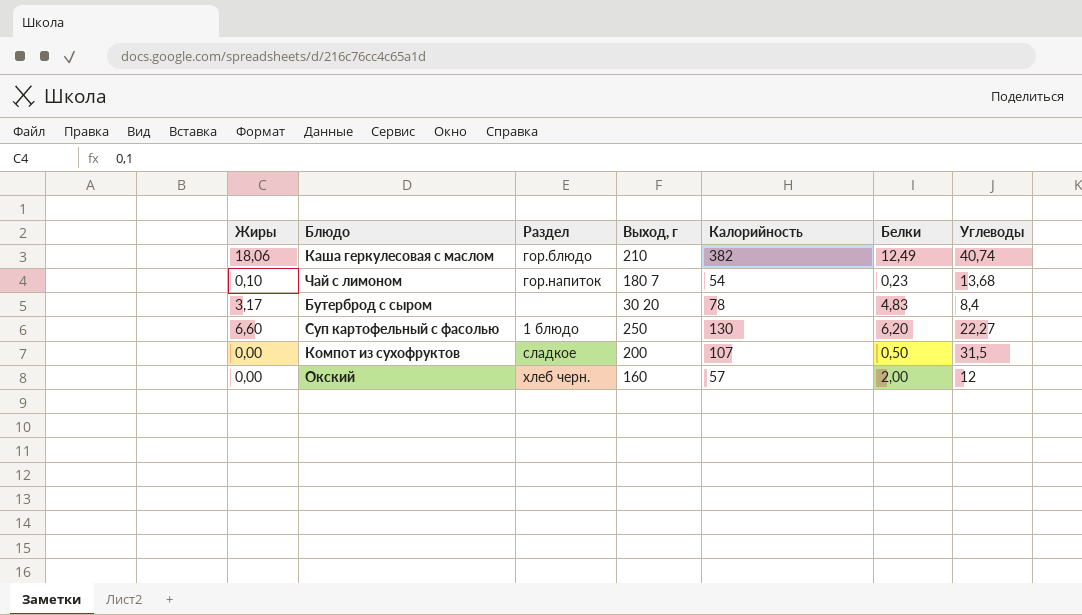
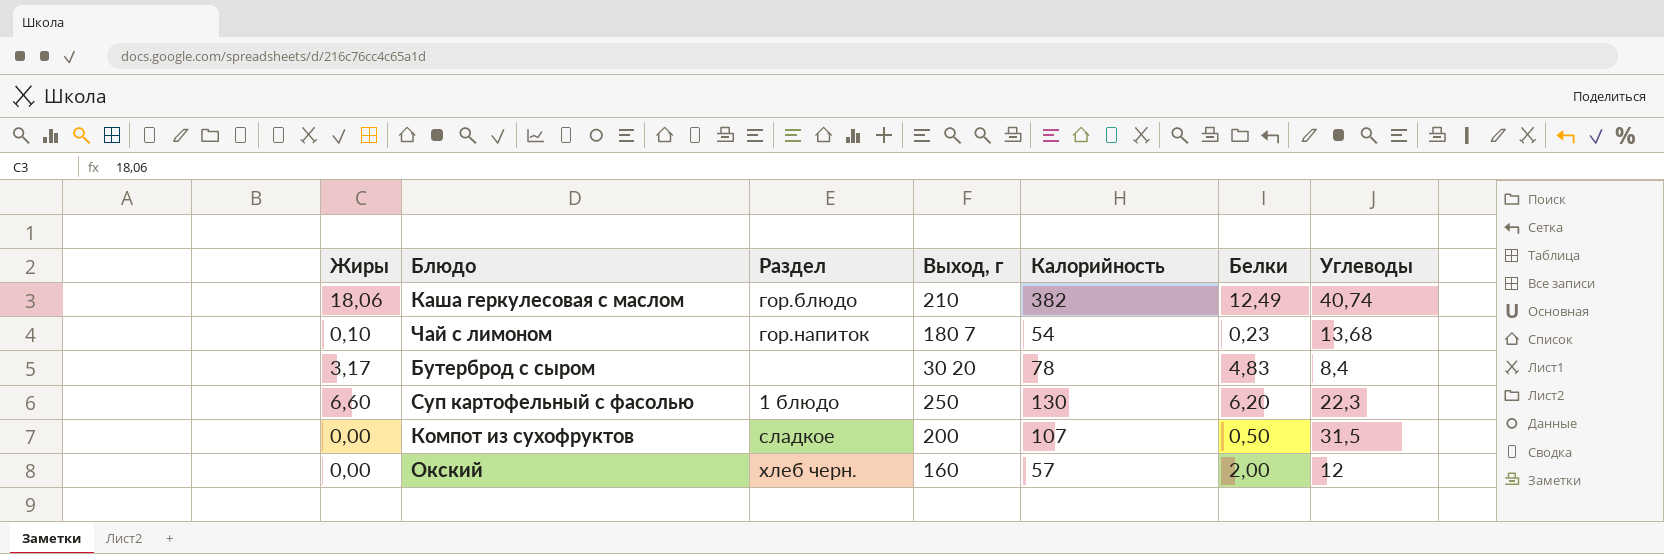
Суп картофельный с фасолью | Углеводы: 22,27 -> 22,3

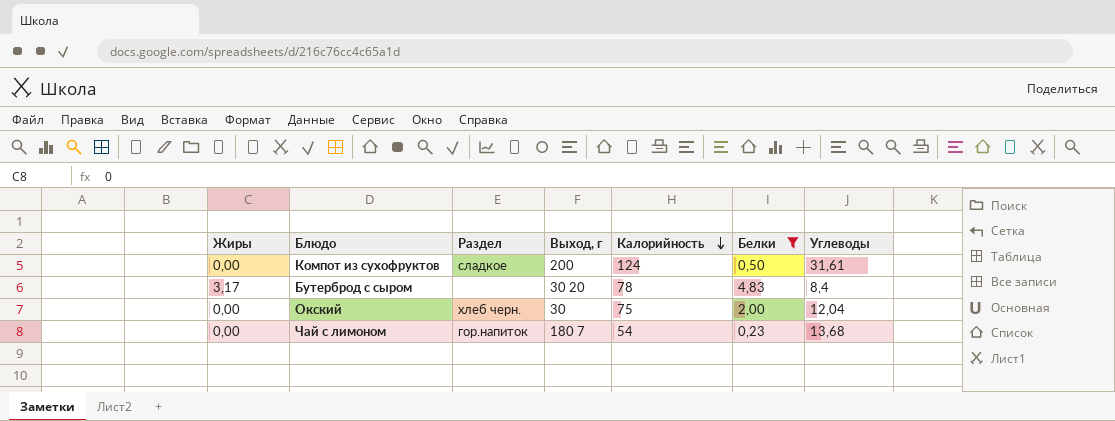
filter: none -> Белки <= 4,83
row order: none -> Калорийность descending
Компот из сухофруктов | Калорийность: 107 -> 124
Компот из сухофруктов | Углеводы: 31,5 -> 31,61
Окский | Выход, г: 160 -> 30
Окский | Калорийность: 57 -> 75
Окский | Углеводы: 12 -> 12,04
Чай с лимоном | Жиры: 0,10 -> 0,00

